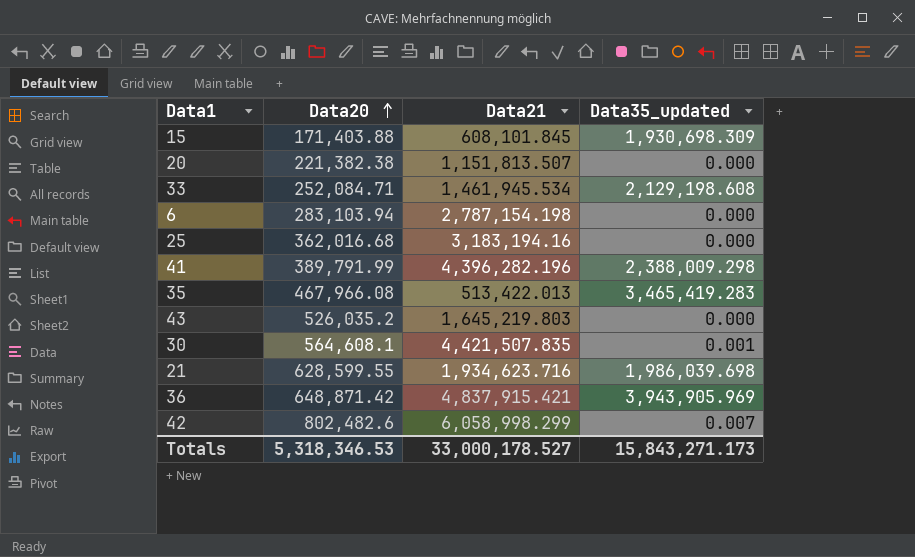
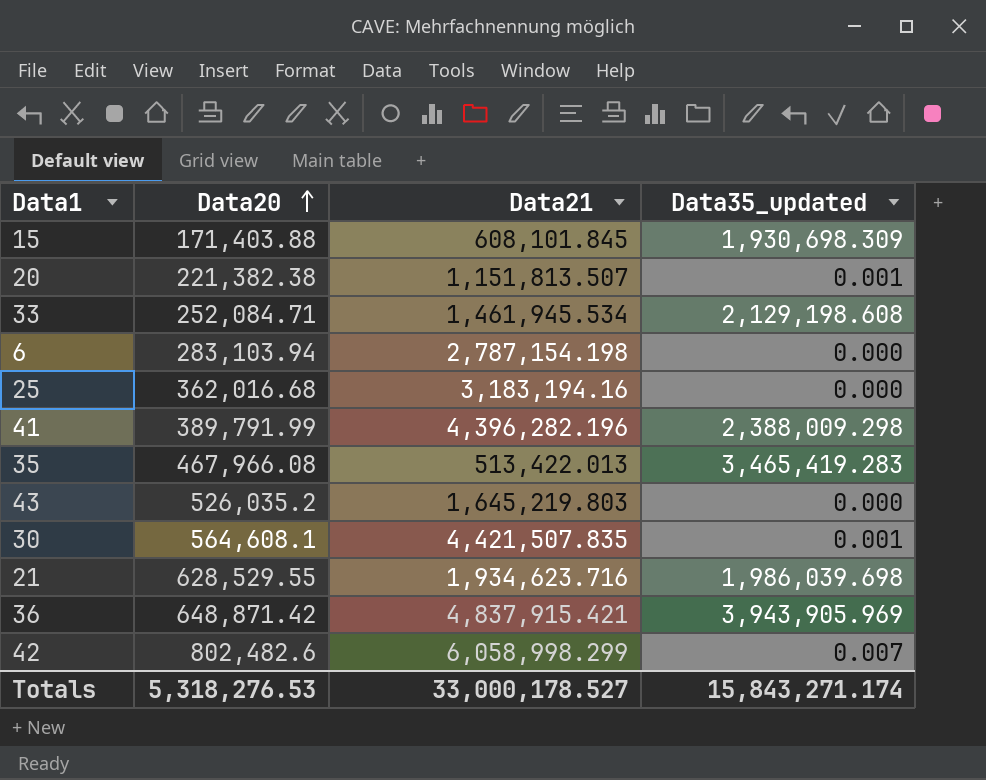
20 | Data35_updated: 0.000 -> 0.001
21 | Data20: 628,599.55 -> 628,529.55
Totals | Data20: 5,318,346.53 -> 5,318,276.53
Totals | Data35_updated: 15,843,271.173 -> 15,843,271.174

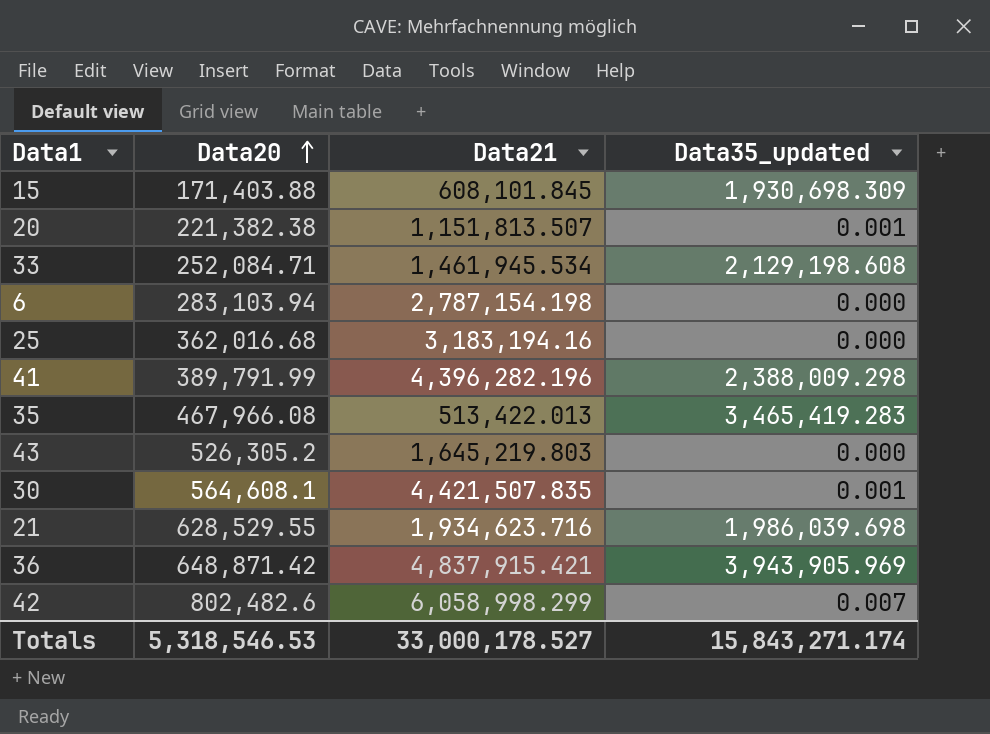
43 | Data20: 526,035.2 -> 526,305.2
Totals | Data20: 5,318,276.53 -> 5,318,546.53

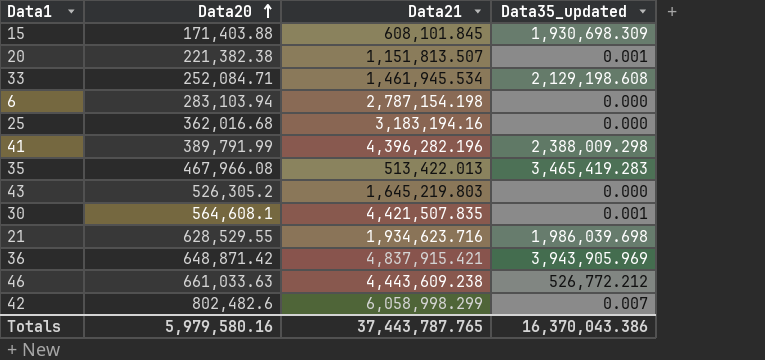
row 46: none -> 661,033.63 | 4,443,609.238 | 526,772.212
Totals | Data20: 5,318,546.53 -> 5,979,580.16
Totals | Data21: 33,000,178.527 -> 37,443,787.765
Totals | Data35_updated: 15,843,271.174 -> 16,370,043.386

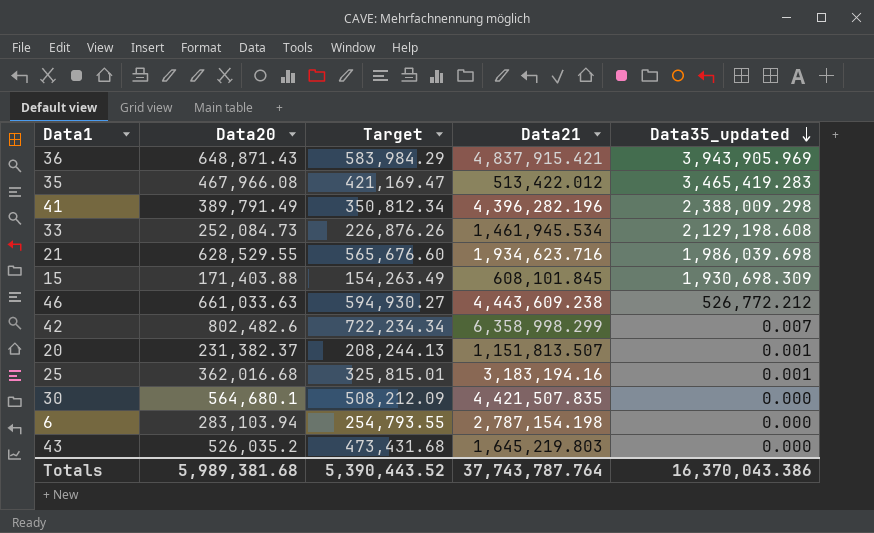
row order: Data20 ascending -> Data35_updated descending
column Target | formula: none -> [Data20] * 0.9
36 | Data20: 648,871.42 -> 648,871.43
35 | Data21: 513,422.013 -> 513,422.012
41 | Data20: 389,791.99 -> 389,791.49
33 | Data20: 252,084.71 -> 252,084.73
42 | Data21: 6,058,998.299 -> 6,358,998.299
20 | Data20: 221,382.38 -> 231,382.37
25 | Data35_updated: 0.000 -> 0.001
30 | Data20: 564,608.1 -> 564,680.1
30 | Data35_updated: 0.001 -> 0.000
43 | Data20: 526,305.2 -> 526,035.2
Totals | Data20: 5,979,580.16 -> 5,989,381.68
Totals | Data21: 37,443,787.765 -> 37,743,787.764

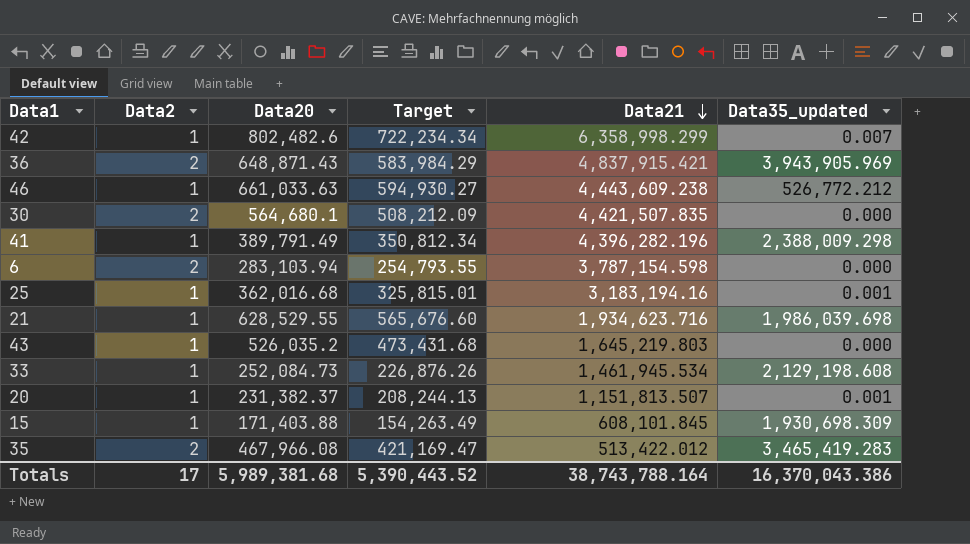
row order: Data35_updated descending -> Data21 descending
column Data2 | position: none -> 2
6 | Data21: 2,787,154.198 -> 3,787,154.598
Totals | Data21: 37,743,787.764 -> 38,743,788.164

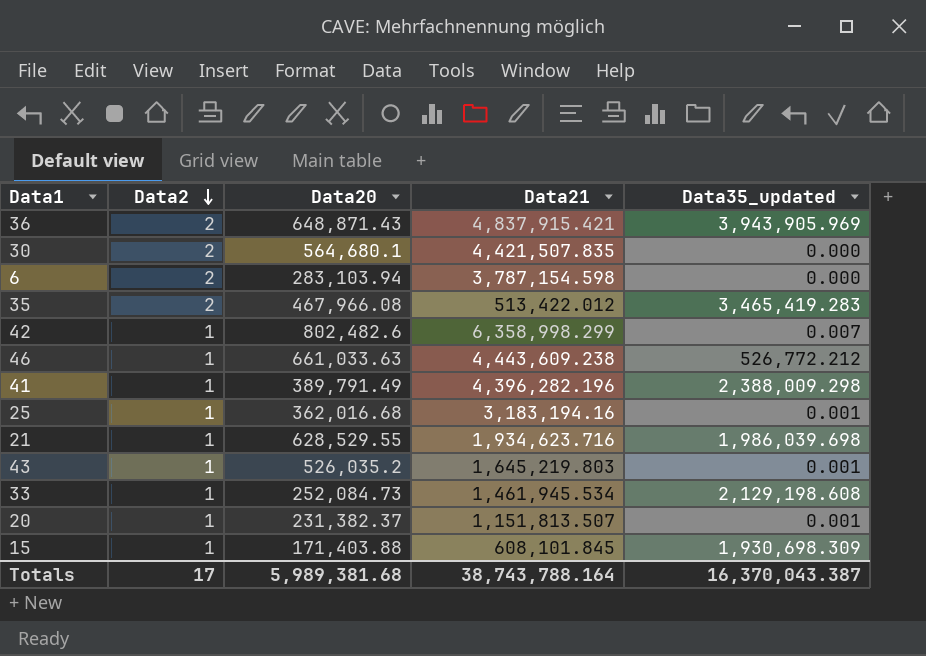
row order: Data21 descending -> Data2 descending
column Target | formula: [Data20] * 0.9 -> none
43 | Data35_updated: 0.000 -> 0.001
Totals | Data35_updated: 16,370,043.386 -> 16,370,043.387

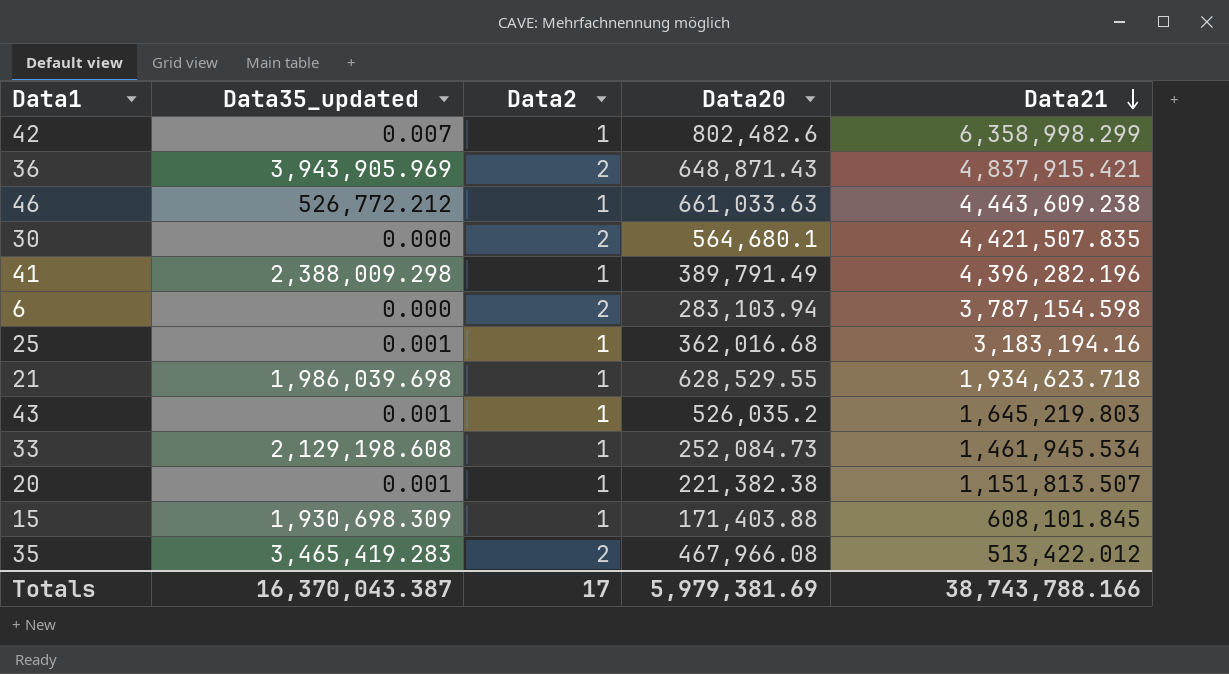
row order: Data2 descending -> Data21 descending
column Data35_updated | position: 5 -> 2
21 | Data21: 1,934,623.716 -> 1,934,623.718
20 | Data20: 231,382.37 -> 221,382.38
Totals | Data20: 5,989,381.68 -> 5,979,381.69
Totals | Data21: 38,743,788.164 -> 38,743,788.166

